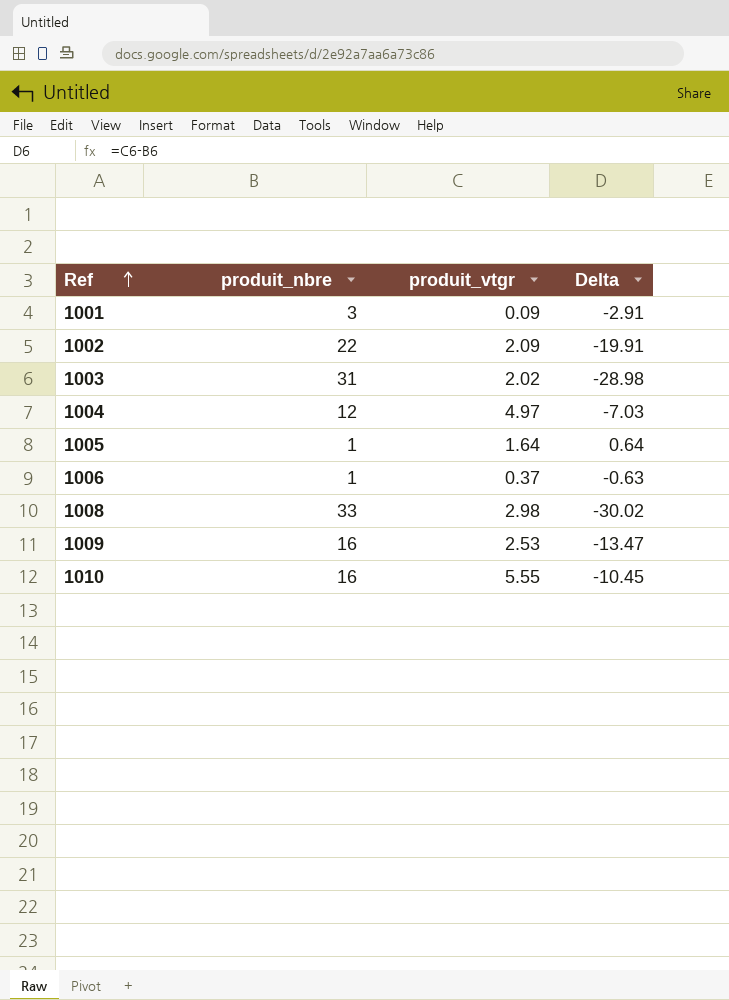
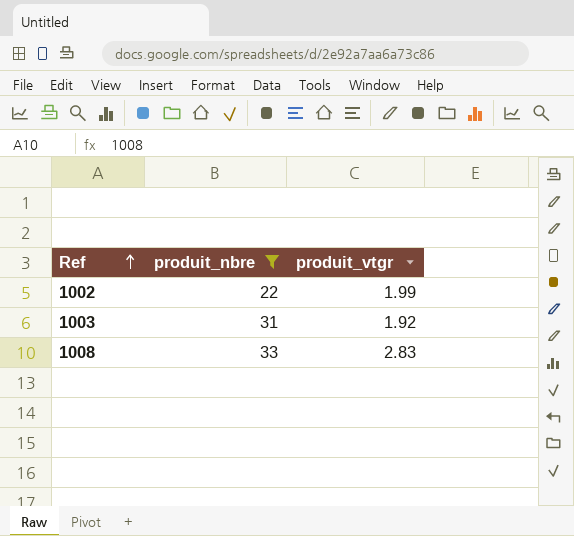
filter: none -> produit_nbre >= 22
column Delta | formula: [produit_vtgr] - [produit_nbre] -> none
1002 | produit_vtgr: 2.09 -> 1.99
1003 | produit_vtgr: 2.02 -> 1.92
1008 | produit_vtgr: 2.98 -> 2.83

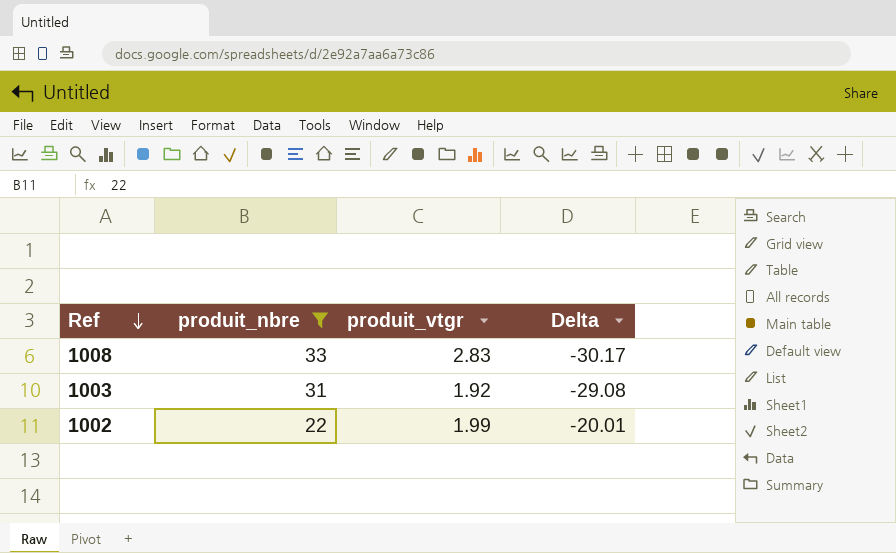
row order: Ref ascending -> Ref descending
column Delta | formula: none -> [produit_vtgr] - [produit_nbre]

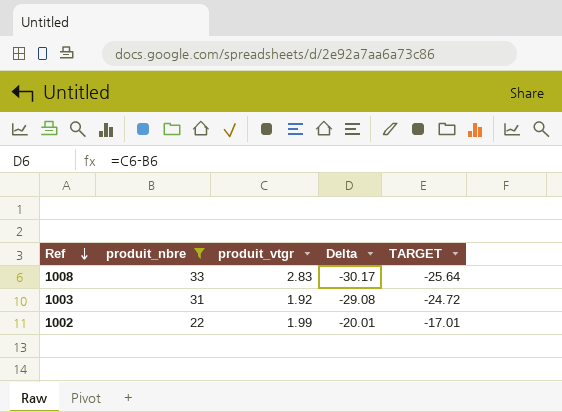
column TARGET | formula: none -> [Delta] * 0.85

